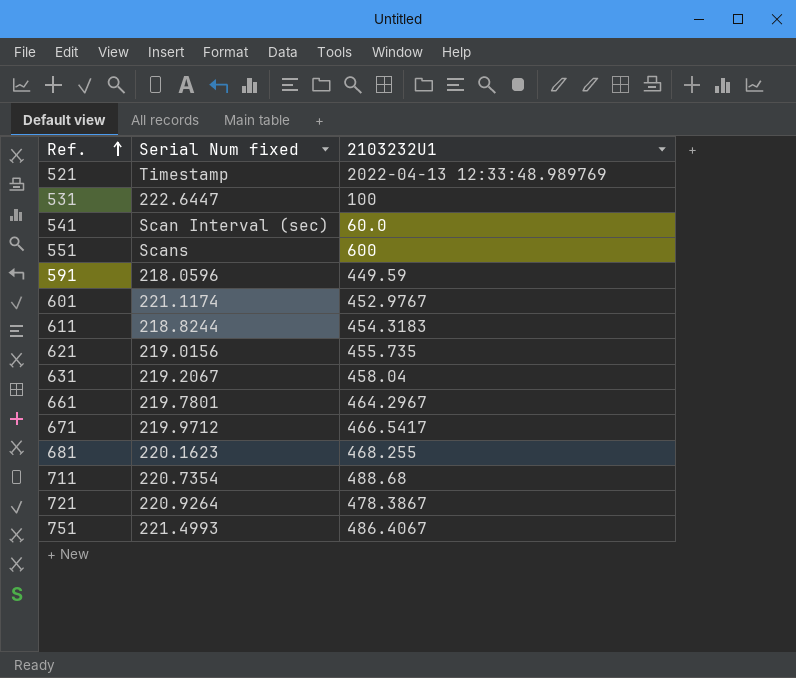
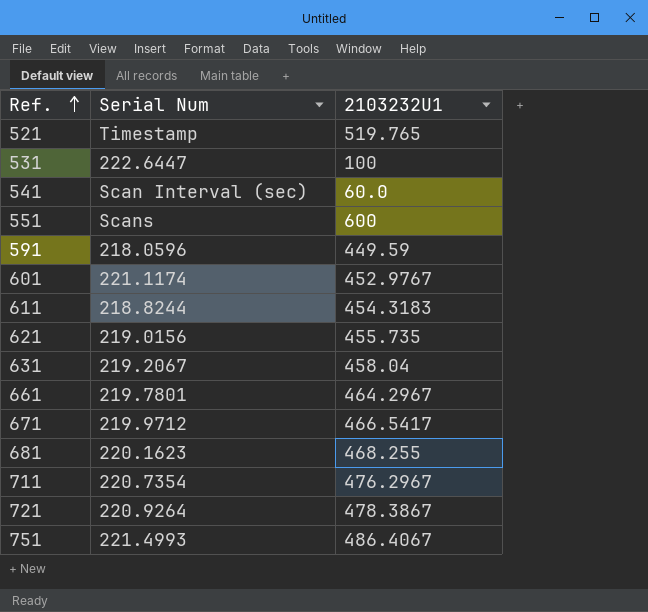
column name: Serial Num fixed -> Serial Num
521 | 2103232U1: 2022-04-13 12:33:48.989769 -> 519.765
711 | 2103232U1: 488.68 -> 476.2967

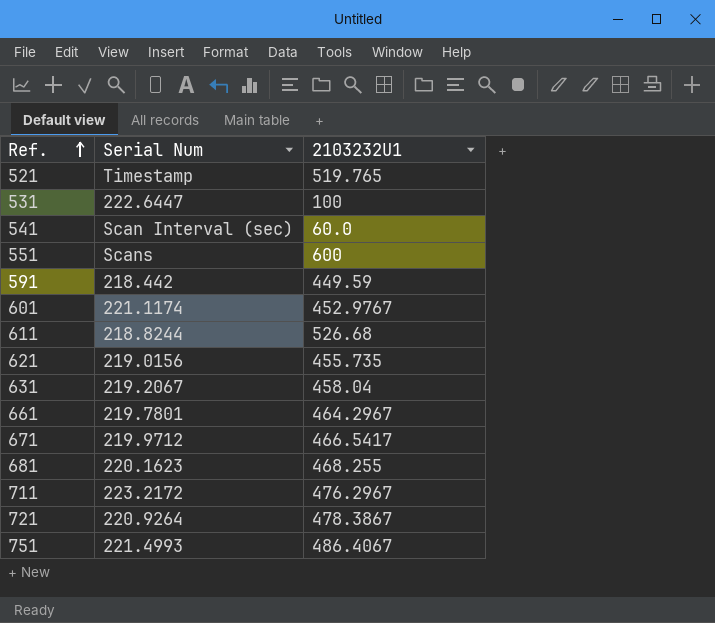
591 | Serial Num: 218.0596 -> 218.442
611 | 2103232U1: 454.3183 -> 526.68
711 | Serial Num: 220.7354 -> 223.2172

